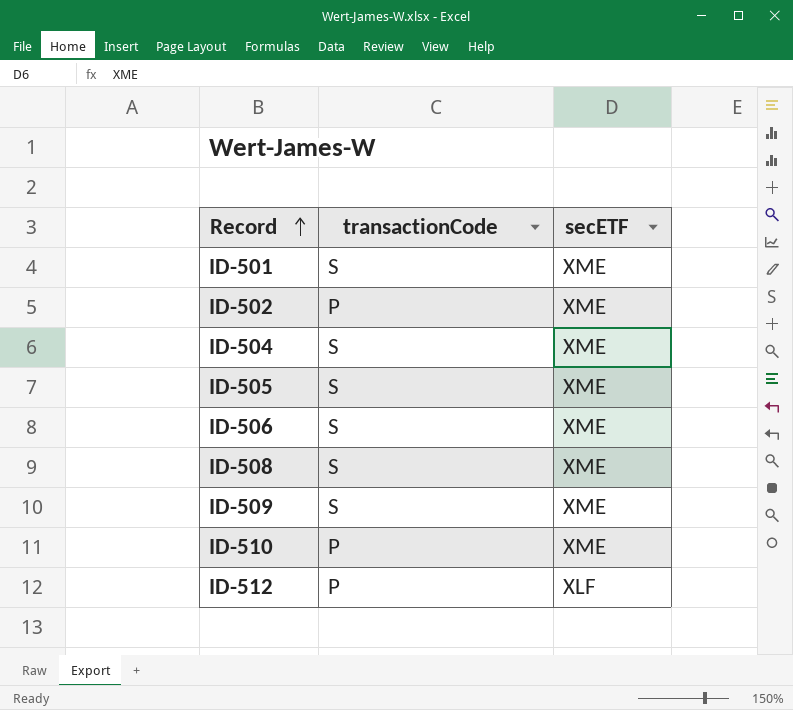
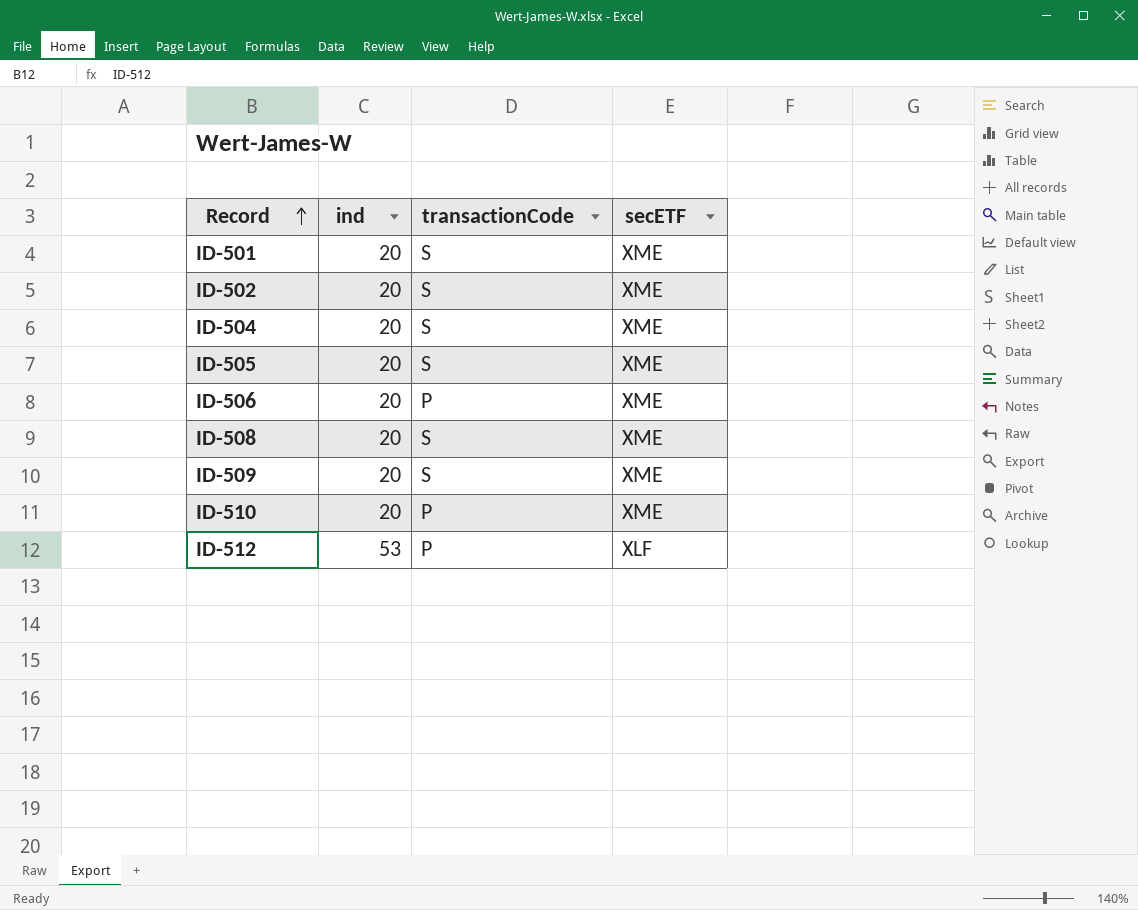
column ind | position: none -> 2
ID-502 | transactionCode: P -> S
ID-506 | transactionCode: S -> P

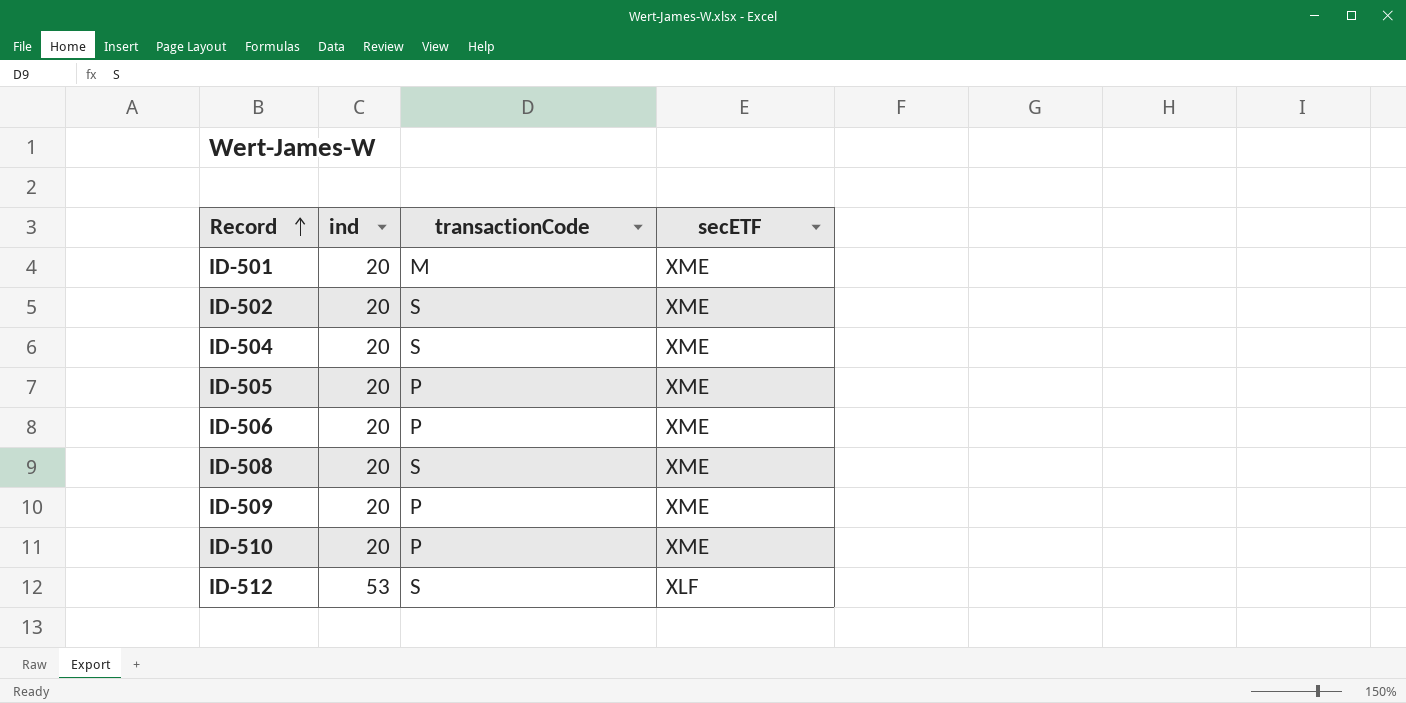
ID-501 | transactionCode: S -> M
ID-505 | transactionCode: S -> P
ID-509 | transactionCode: S -> P
ID-512 | transactionCode: P -> S

